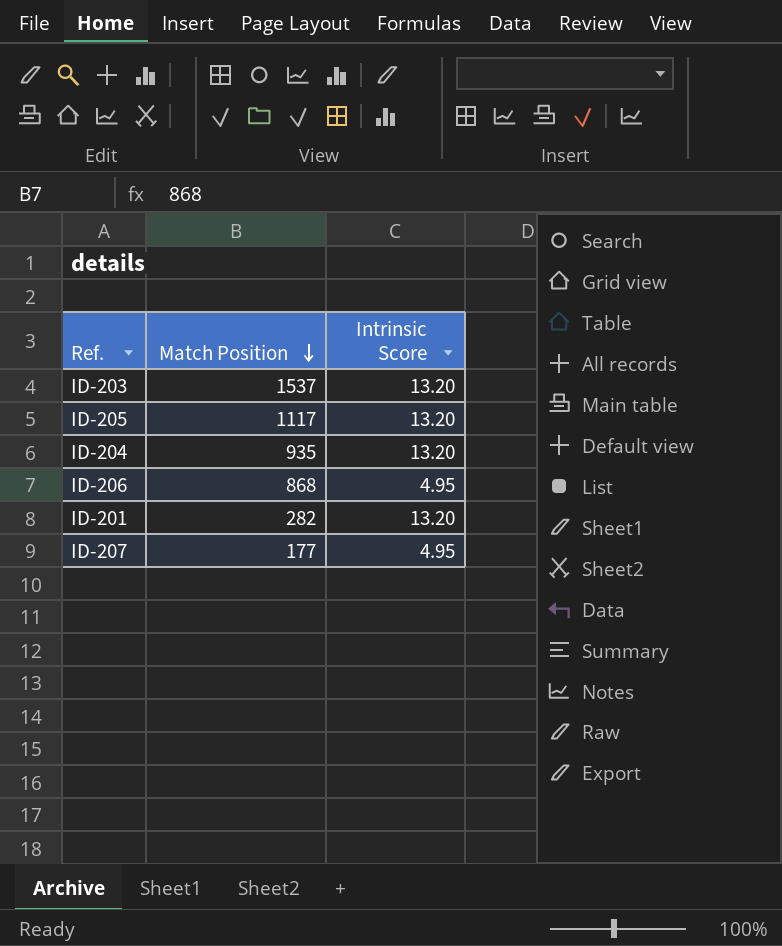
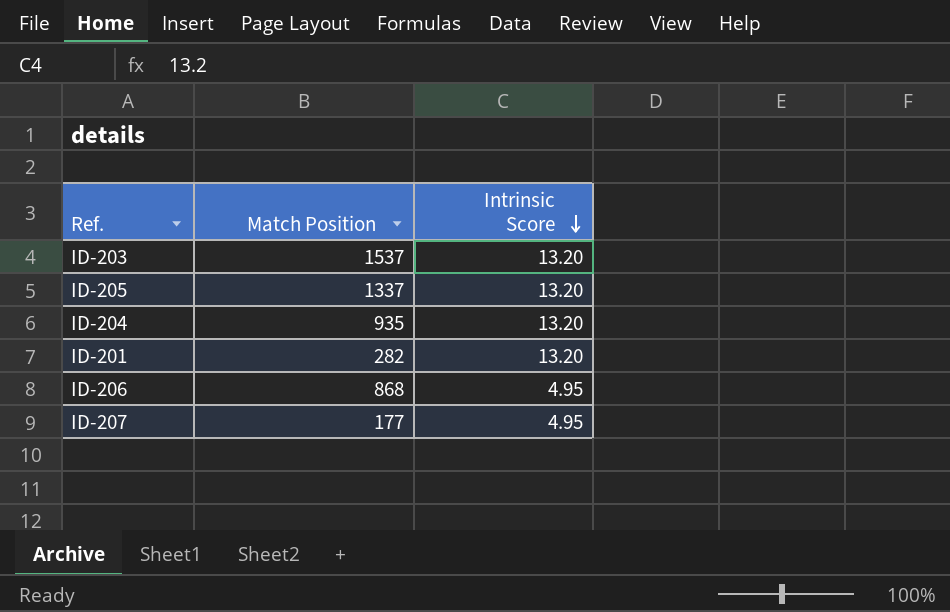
row order: Match Position descending -> Intrinsic Score descending
ID-205 | Match Position: 1117 -> 1337

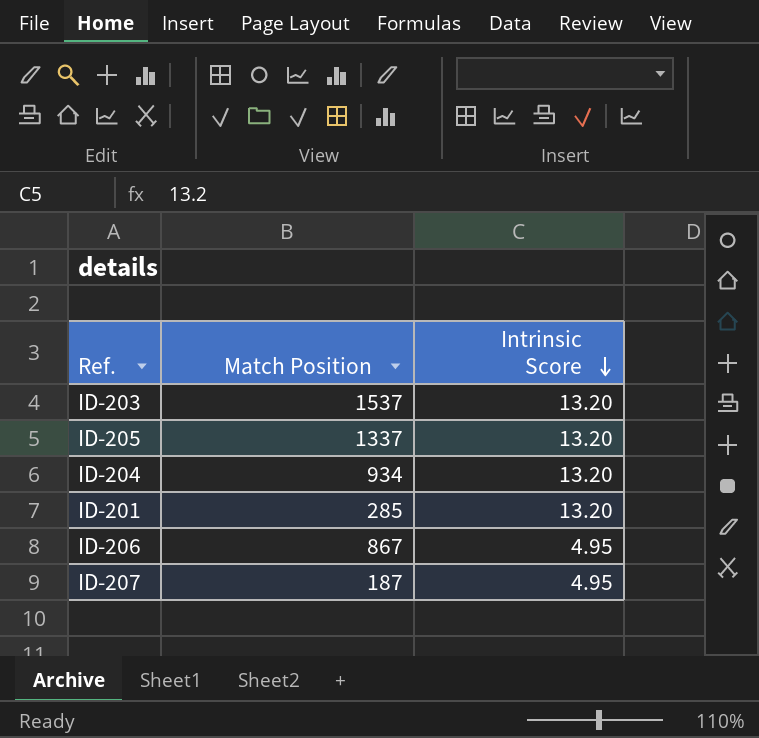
ID-204 | Match Position: 935 -> 934
ID-201 | Match Position: 282 -> 285
ID-206 | Match Position: 868 -> 867
ID-207 | Match Position: 177 -> 187

